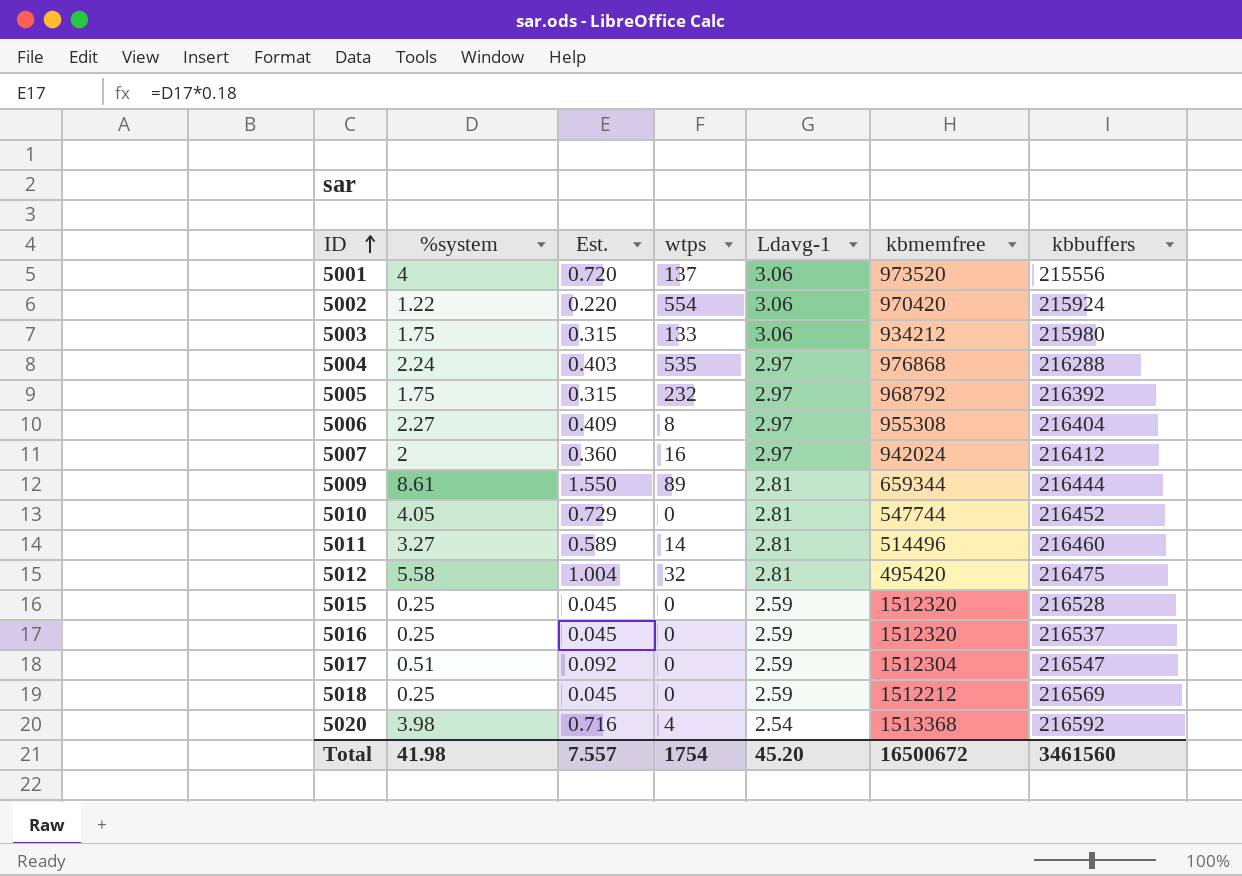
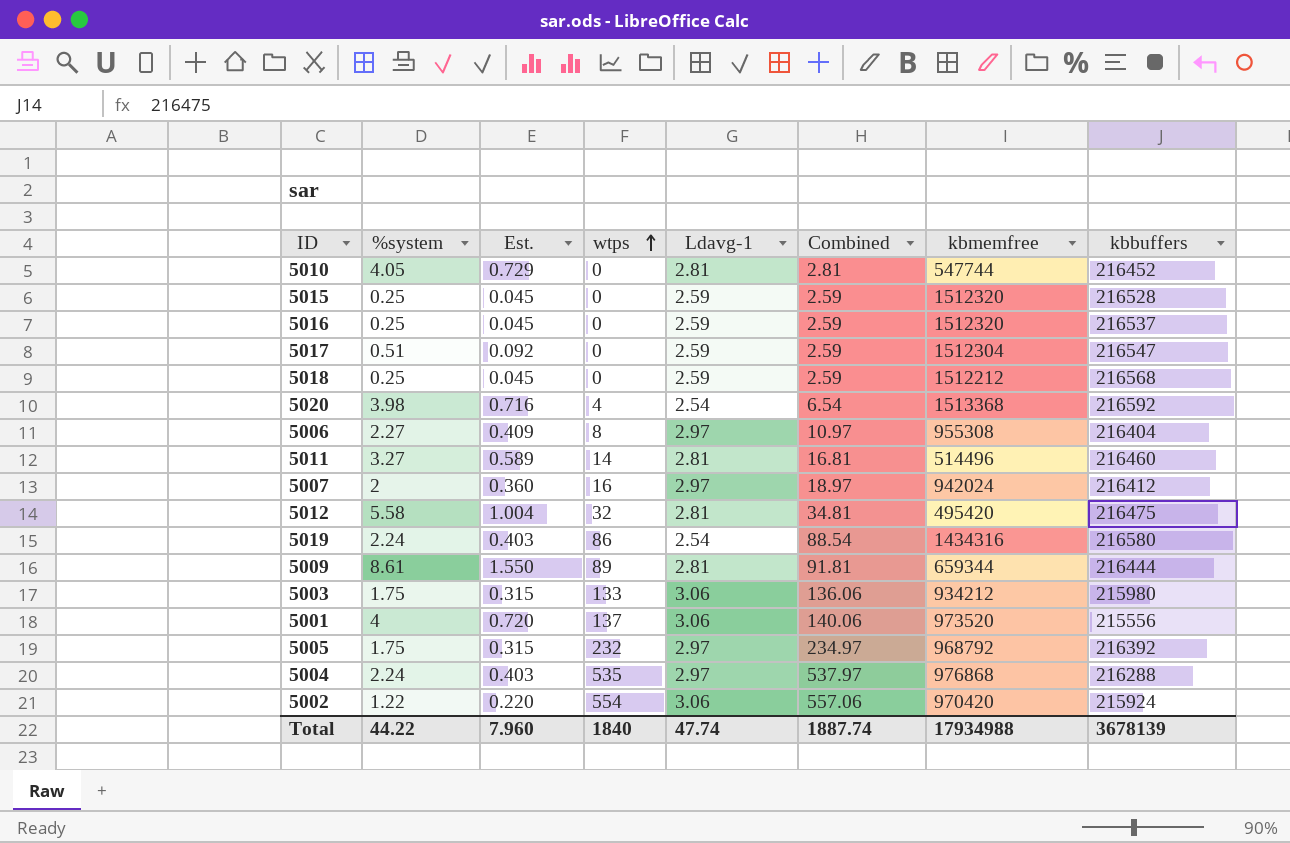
row order: ID ascending -> wtps ascending
column Combined | formula: none -> [wtps] + [Ldavg-1]
5018 | kbbuffers: 216569 -> 216568
row 5019: none -> 2.24 | 0.403 | 86 | 2.54 | 88.54 | 1434316 | 216580
Total | %system: 41.98 -> 44.22
Total | Est.: 7.557 -> 7.960
Total | wtps: 1754 -> 1840
Total | Ldavg-1: 45.20 -> 47.74
Total | kbmemfree: 16500672 -> 17934988
Total | kbbuffers: 3461560 -> 3678139

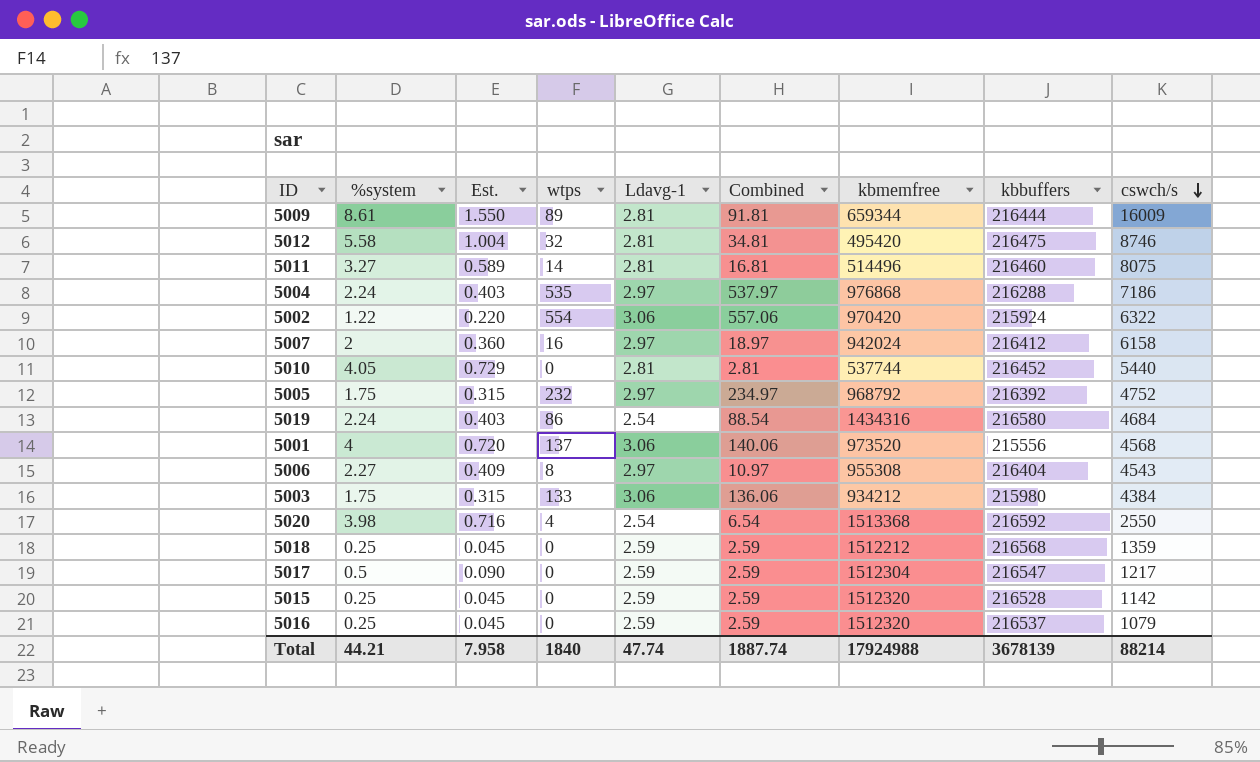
row order: wtps ascending -> cswch/s descending
column cswch/s | position: none -> 9
5010 | kbmemfree: 547744 -> 537744
5017 | %system: 0.51 -> 0.5
5017 | Est.: 0.092 -> 0.090
Total | %system: 44.22 -> 44.21
Total | Est.: 7.960 -> 7.958
Total | kbmemfree: 17934988 -> 17924988

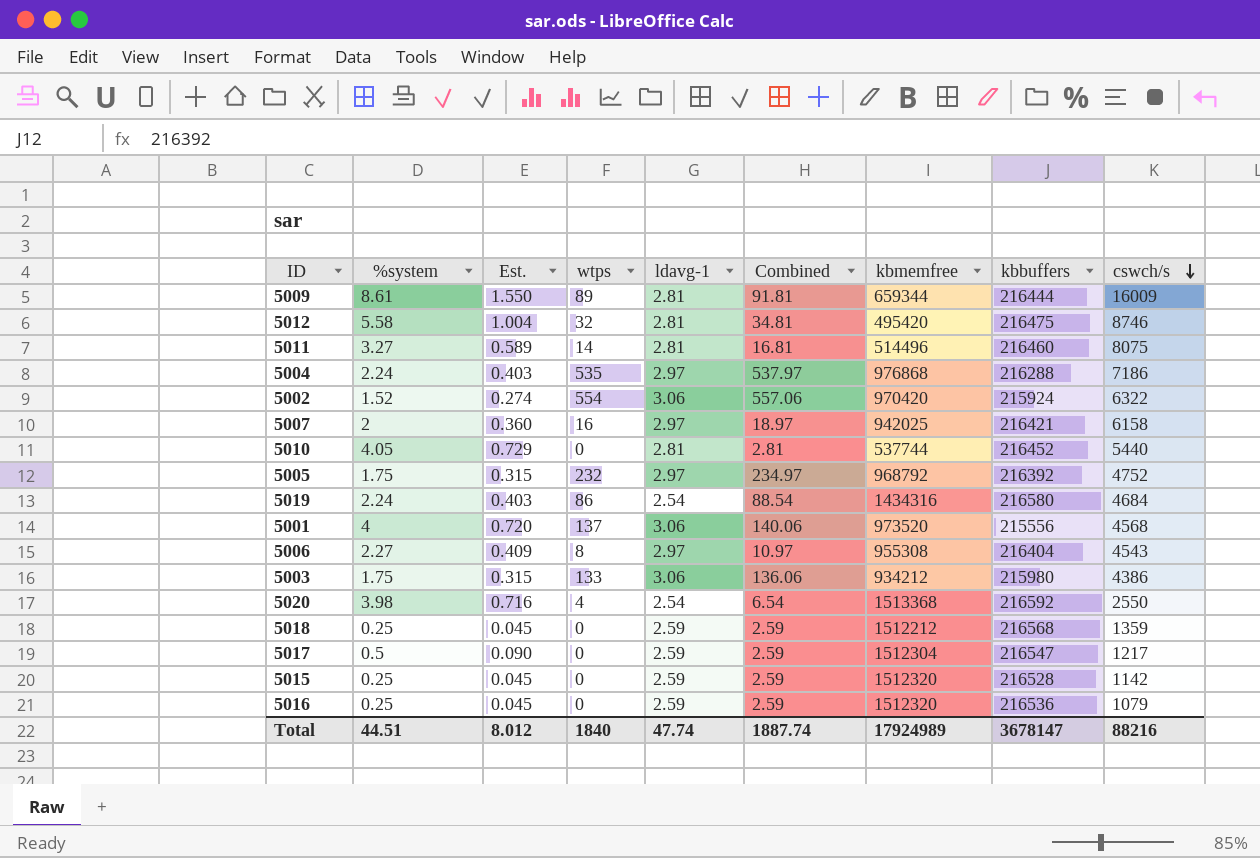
column name: Ldavg-1 -> ldavg-1
5002 | %system: 1.22 -> 1.52
5002 | Est.: 0.220 -> 0.274
5007 | kbmemfree: 942024 -> 942025
5007 | kbbuffers: 216412 -> 216421
5003 | cswch/s: 4384 -> 4386
5016 | kbbuffers: 216537 -> 216536
Total | %system: 44.21 -> 44.51
Total | Est.: 7.958 -> 8.012
Total | kbmemfree: 17924988 -> 17924989
Total | kbbuffers: 3678139 -> 3678147
Total | cswch/s: 88214 -> 88216

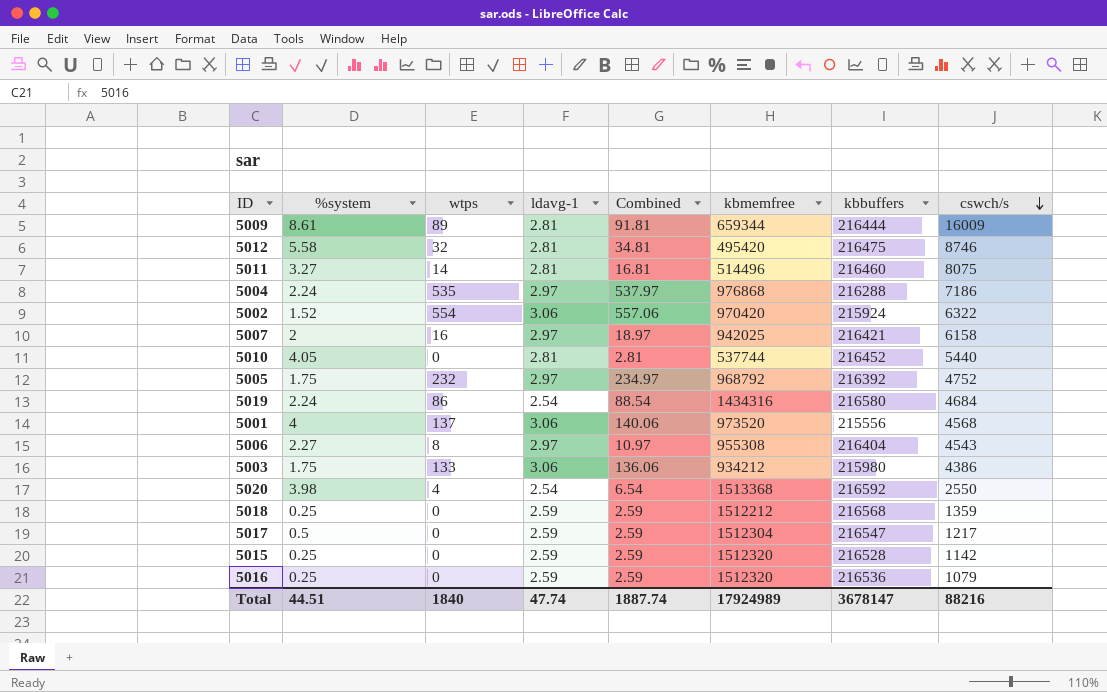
column Est. | formula: [%system] * 0.18 -> none

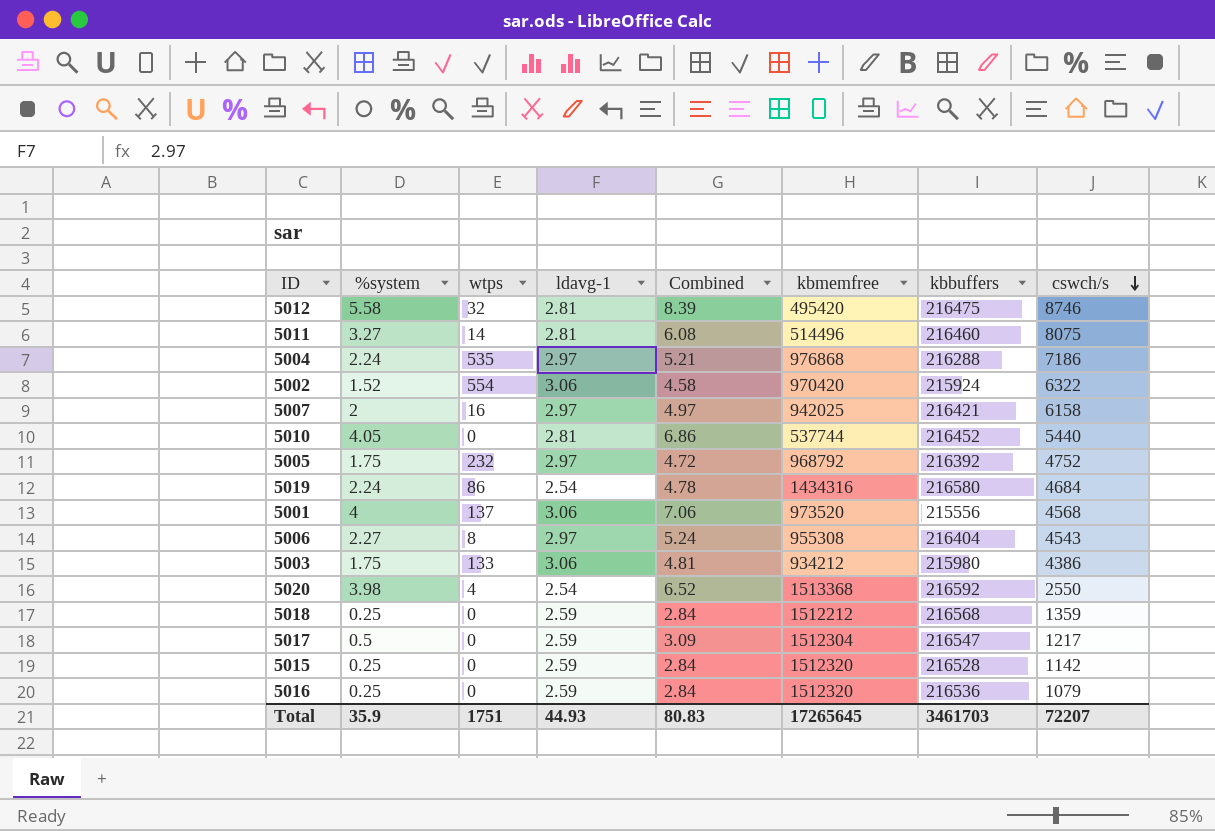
column Combined | formula: [wtps] + [ldavg-1] -> [%system] + [ldavg-1]
row 5009: 8.61 | 89 | 2.81 | 91.81 | 659344 | 216444 | 16009 -> none
Total | %system: 44.51 -> 35.9
Total | wtps: 1840 -> 1751
Total | ldavg-1: 47.74 -> 44.93
Total | Combined: 1887.74 -> 80.83
Total | kbmemfree: 17924989 -> 17265645
Total | kbbuffers: 3678147 -> 3461703
Total | cswch/s: 88216 -> 72207

